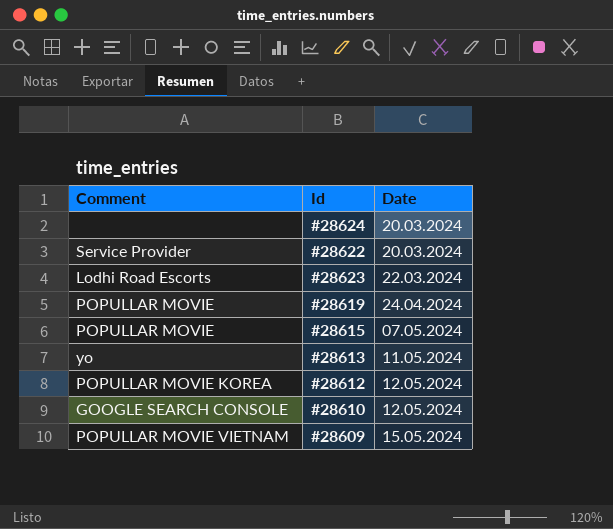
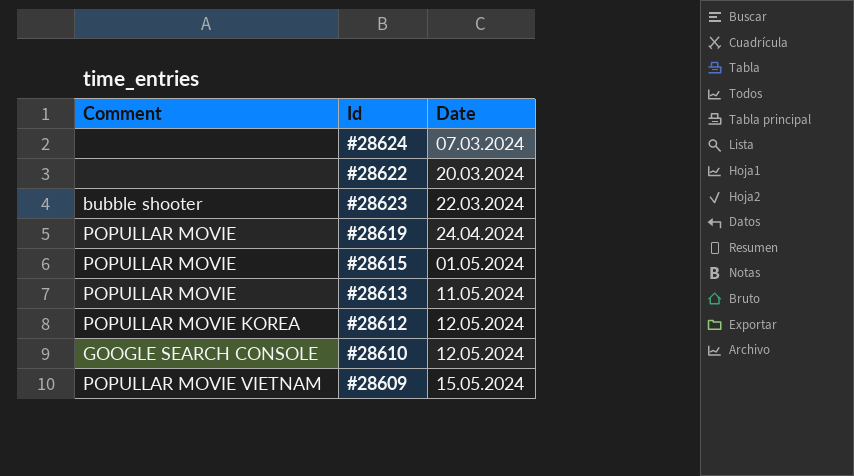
#28624 | Date: 20.03.2024 -> 07.03.2024
#28622 | Comment: Service Provider -> none
#28623 | Comment: Lodhi Road Escorts -> bubble shooter
#28615 | Date: 07.05.2024 -> 01.05.2024
#28613 | Comment: yo -> POPULLAR MOVIE

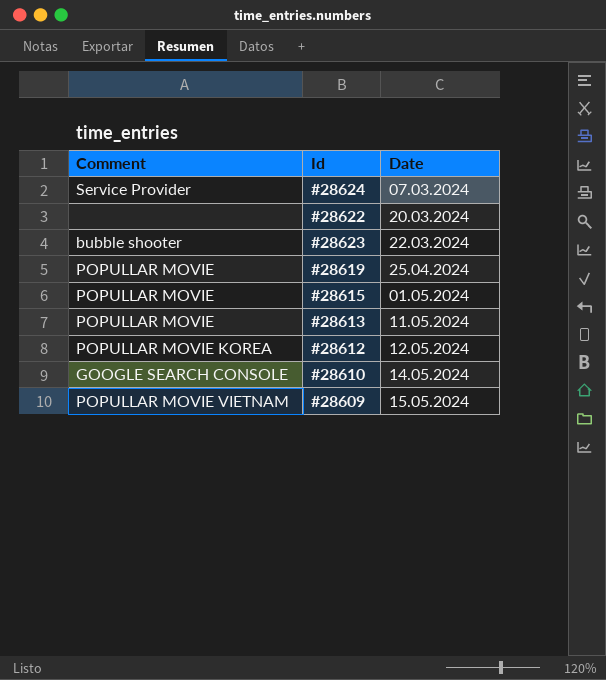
#28624 | Comment: none -> Service Provider
#28619 | Date: 24.04.2024 -> 25.04.2024
#28610 | Date: 12.05.2024 -> 14.05.2024

